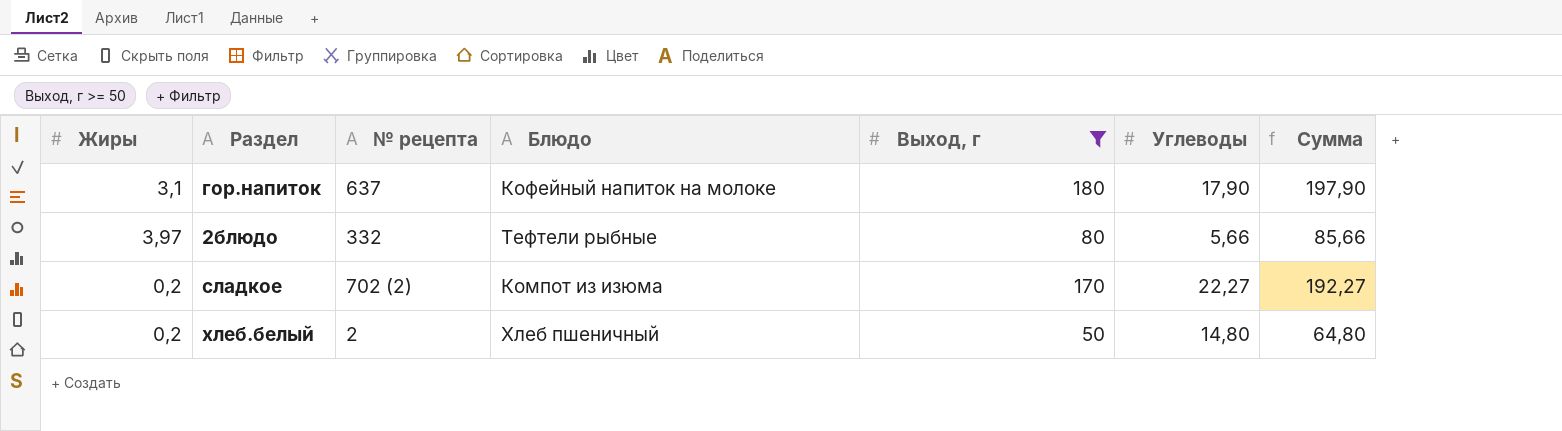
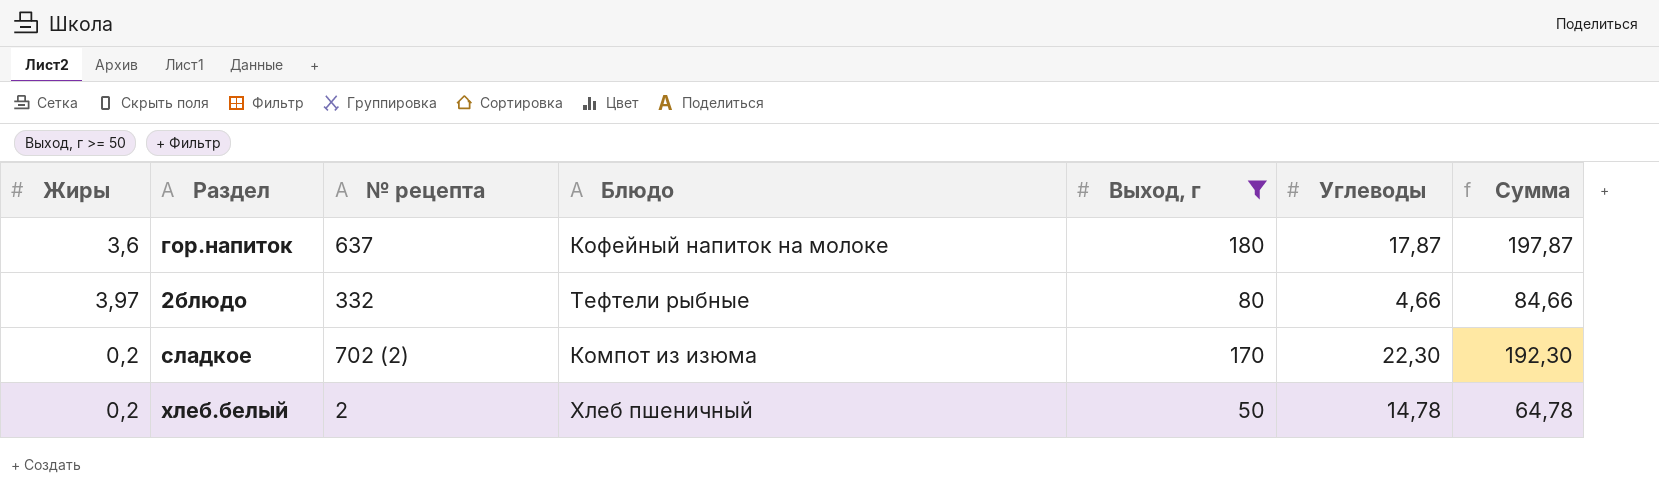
гор.напиток | Жиры: 3,1 -> 3,6
гор.напиток | Углеводы: 17,90 -> 17,87
гор.напиток | Сумма: 197,90 -> 197,87
2блюдо | Углеводы: 5,66 -> 4,66
2блюдо | Сумма: 85,66 -> 84,66
сладкое | Углеводы: 22,27 -> 22,30
сладкое | Сумма: 192,27 -> 192,30
хлеб.белый | Углеводы: 14,80 -> 14,78
хлеб.белый | Сумма: 64,80 -> 64,78

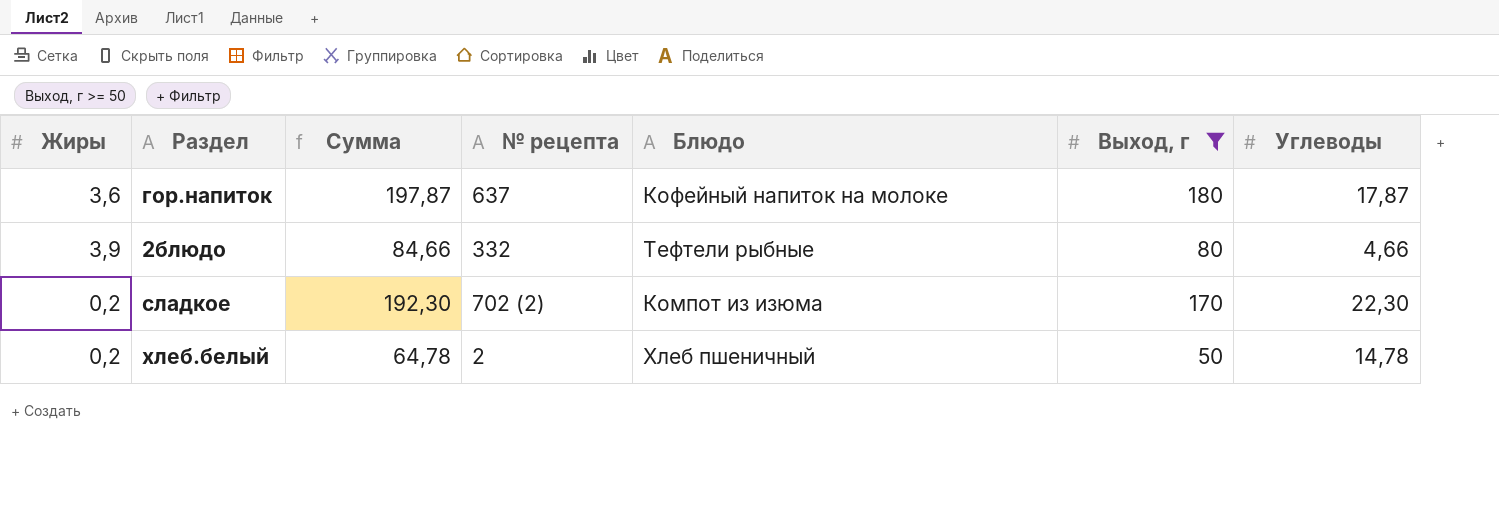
column Сумма | position: 7 -> 3
2блюдо | Жиры: 3,97 -> 3,9

